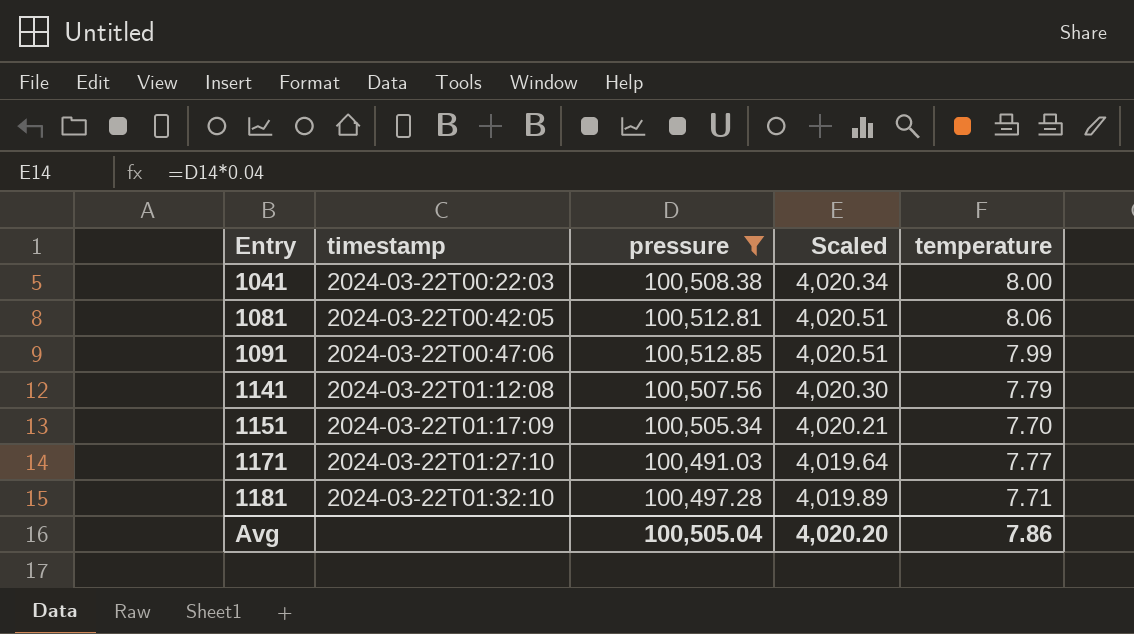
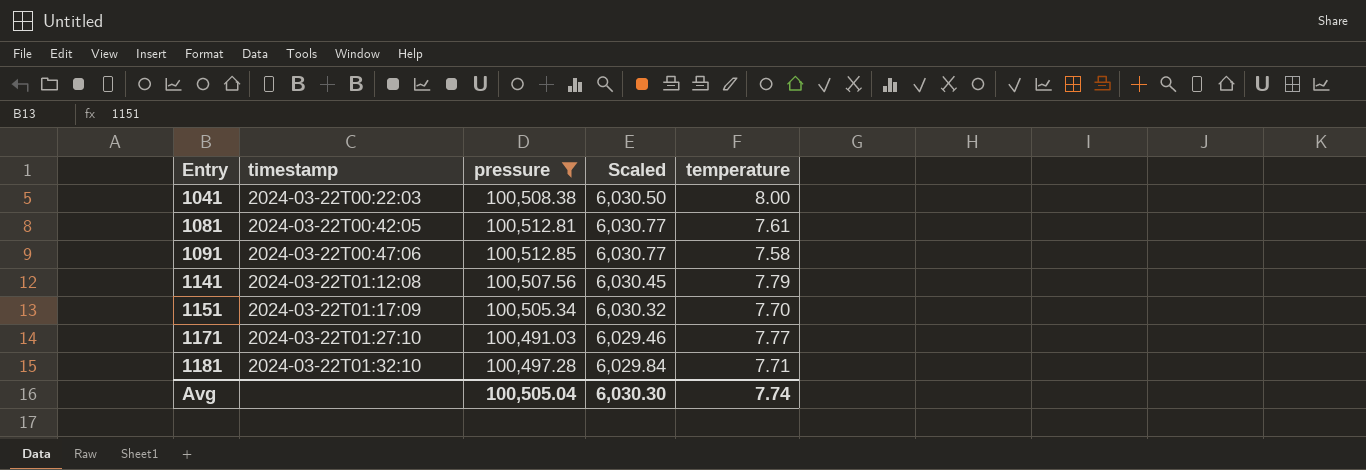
column Scaled | formula: [pressure] * 0.04 -> [pressure] * 0.06
1081 | temperature: 8.06 -> 7.61
1091 | temperature: 7.99 -> 7.58
Avg | Scaled: 4,020.20 -> 6,030.30
Avg | temperature: 7.86 -> 7.74

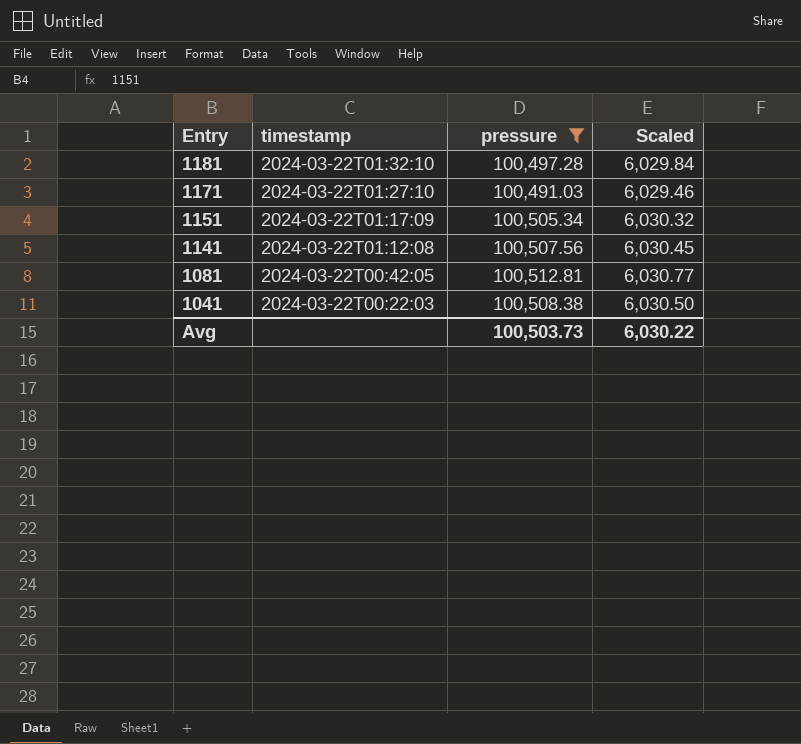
row order: Entry ascending -> Entry descending
column temperature | position: 5 -> none
row 1091: 2024-03-22T00:47:06 | 100,512.85 | 6,030.77 | 7.58 -> none
Avg | pressure: 100,505.04 -> 100,503.73
Avg | Scaled: 6,030.30 -> 6,030.22

